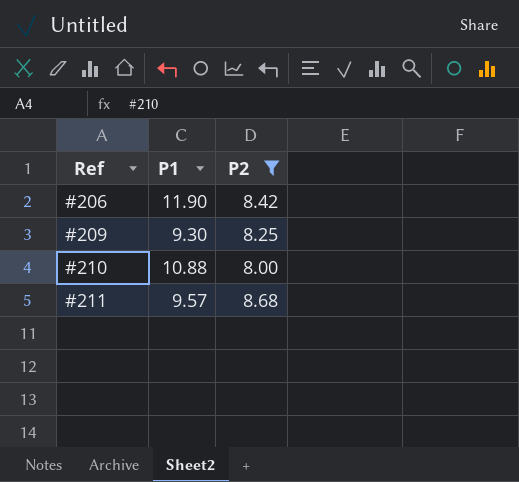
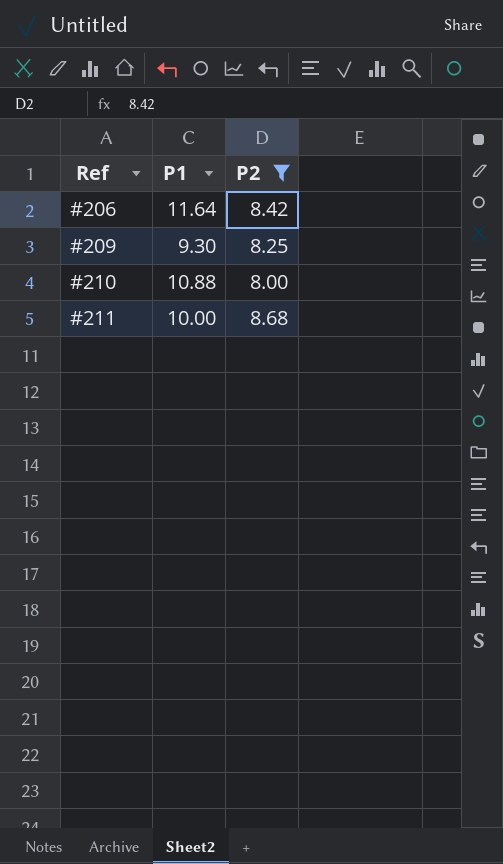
#206 | P1: 11.90 -> 11.64
#211 | P1: 9.57 -> 10.00

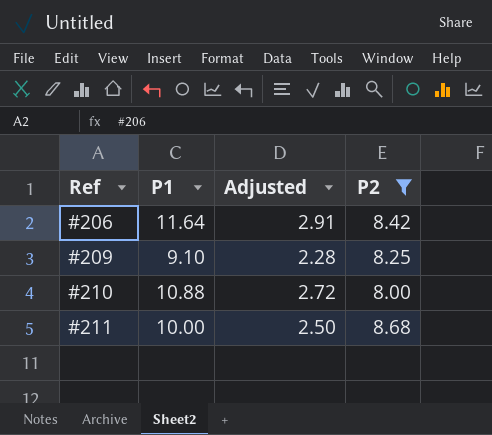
column Adjusted | formula: none -> [P1] * 0.25
#209 | P1: 9.30 -> 9.10

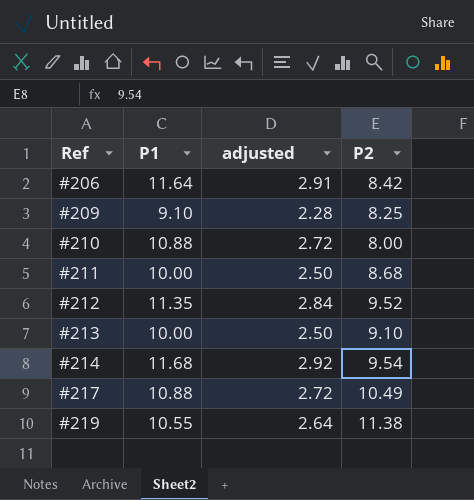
filter: P2 <= 8.68 -> none
column name: Adjusted -> adjusted

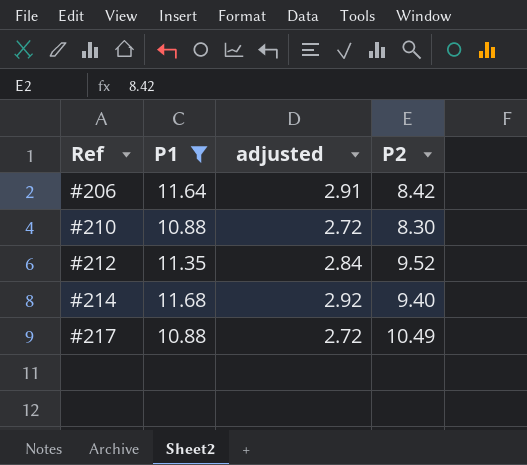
filter: none -> P1 >= 10.88
#210 | P2: 8.00 -> 8.30
#214 | P2: 9.54 -> 9.40

